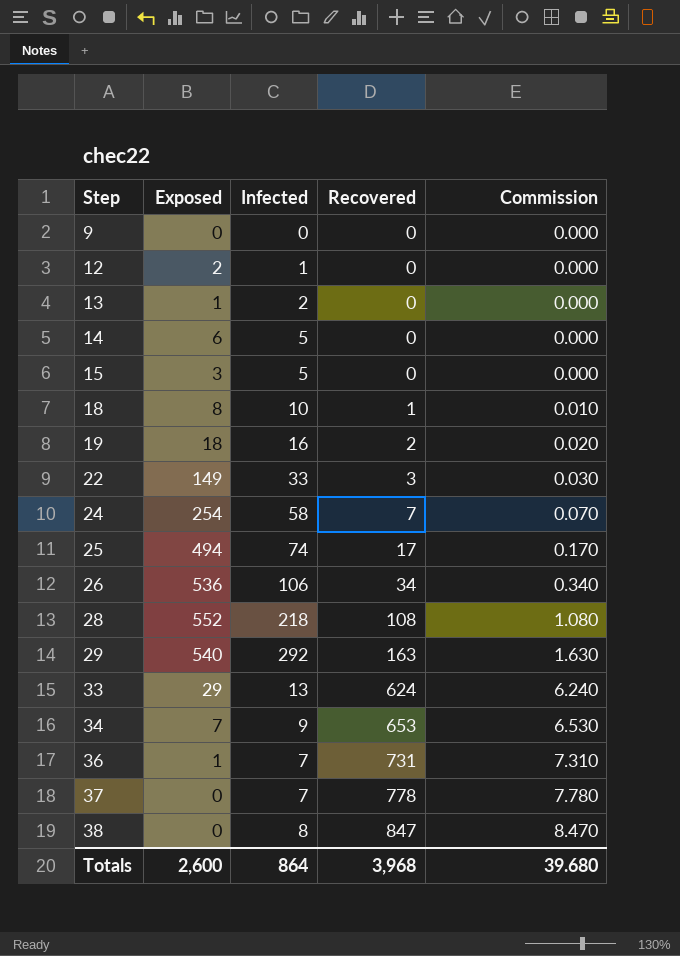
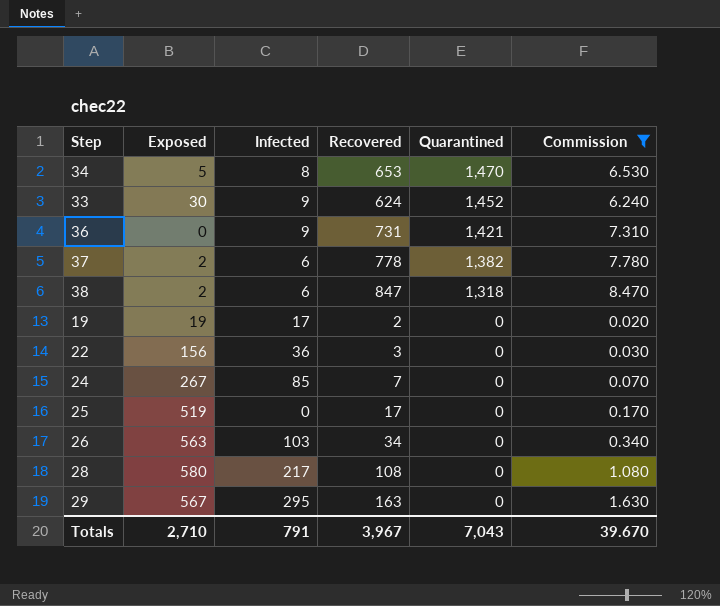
filter: none -> Commission >= 0.020
row order: Step ascending -> Quarantined descending
column Quarantined | position: none -> 5
34 | Exposed: 7 -> 5
34 | Infected: 9 -> 8
33 | Exposed: 29 -> 30
33 | Infected: 13 -> 9
36 | Exposed: 1 -> 0
36 | Infected: 7 -> 9
37 | Exposed: 0 -> 2
37 | Infected: 7 -> 6
38 | Exposed: 0 -> 2
38 | Infected: 8 -> 6
19 | Exposed: 18 -> 19
19 | Infected: 16 -> 17
22 | Exposed: 149 -> 156
22 | Infected: 33 -> 36
24 | Exposed: 254 -> 267
24 | Infected: 58 -> 85
25 | Exposed: 494 -> 519
25 | Infected: 74 -> 0
26 | Exposed: 536 -> 563
26 | Infected: 106 -> 103
28 | Exposed: 552 -> 580
28 | Infected: 218 -> 217
29 | Exposed: 540 -> 567
29 | Infected: 292 -> 295
Totals | Exposed: 2,600 -> 2,710
Totals | Infected: 864 -> 791
Totals | Recovered: 3,968 -> 3,967
Totals | Commission: 39.680 -> 39.670

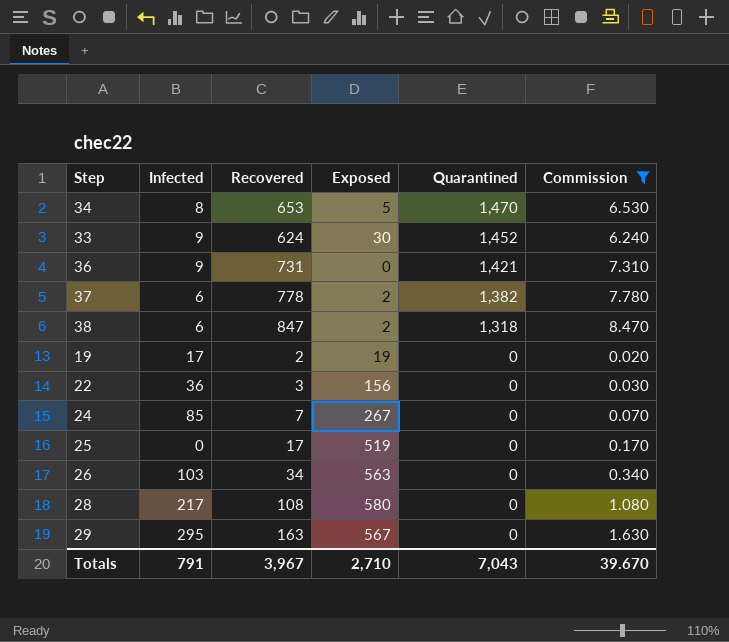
column Exposed | position: 2 -> 4

